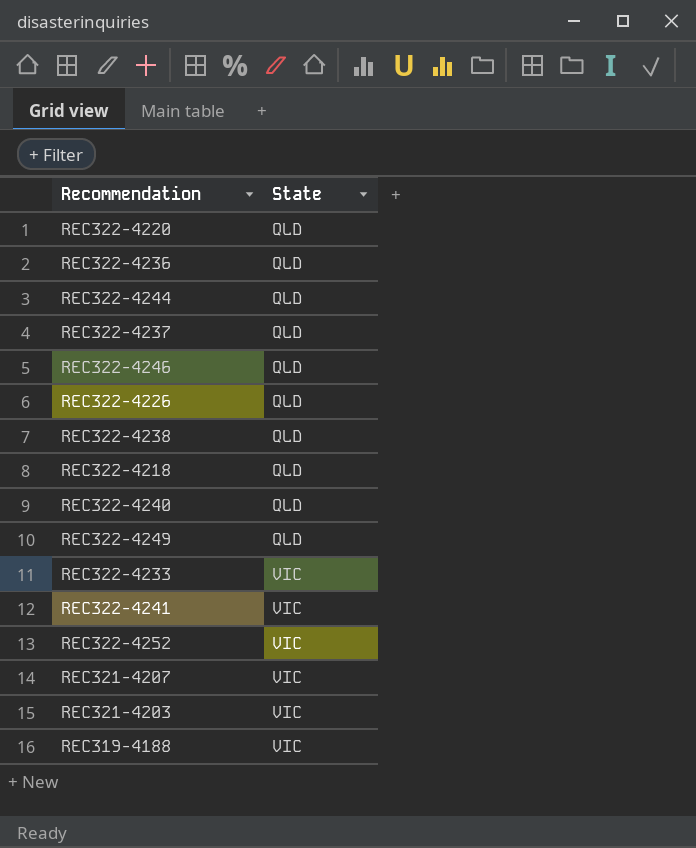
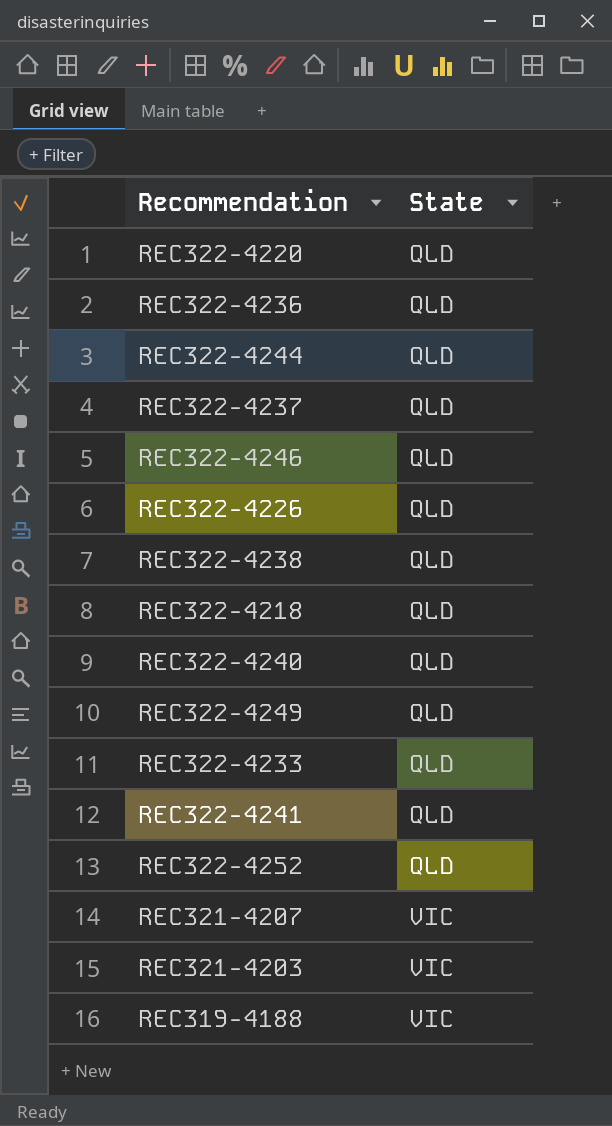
REC322-4233 | State: VIC -> QLD
REC322-4241 | State: VIC -> QLD
REC322-4252 | State: VIC -> QLD

